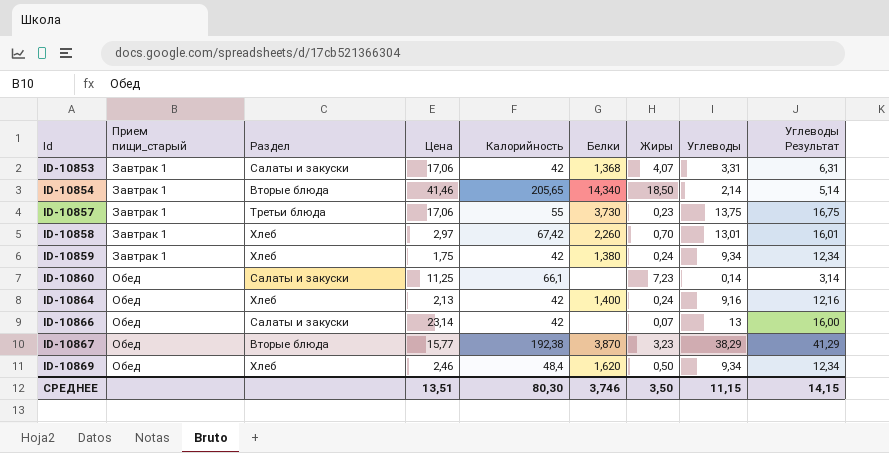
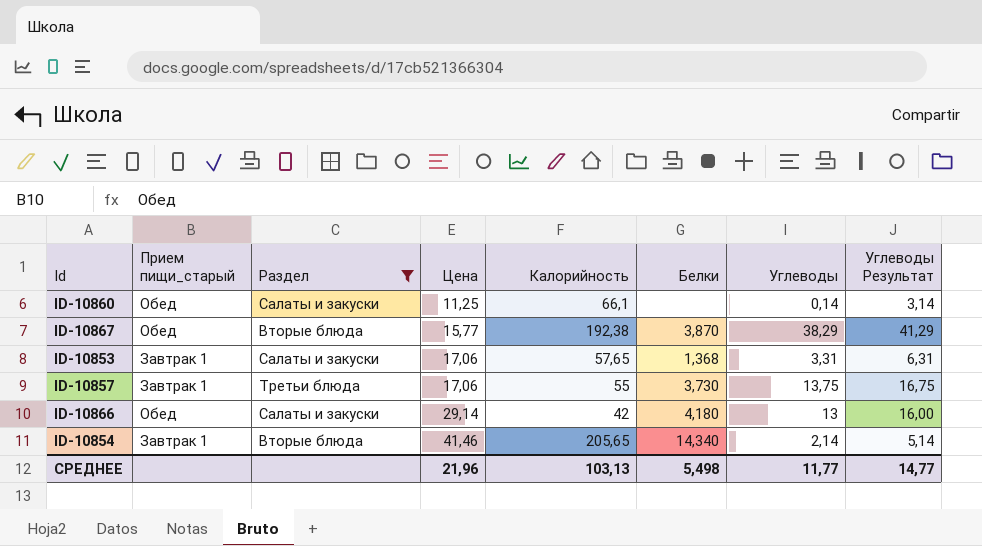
filter: none -> Раздел != Хлеб
row order: Id ascending -> Цена ascending
column Жиры | position: 7 -> none
ID-10853 | Калорийность: 42 -> 57,65
ID-10866 | Цена: 23,14 -> 29,14
ID-10866 | Белки: none -> 4,180
СРЕДНЕЕ | Цена: 13,51 -> 21,96
СРЕДНЕЕ | Калорийность: 80,30 -> 103,13
СРЕДНЕЕ | Белки: 3,746 -> 5,498
СРЕДНЕЕ | Углеводы: 11,15 -> 11,77
СРЕДНЕЕ | Углеводы Результат: 14,15 -> 14,77

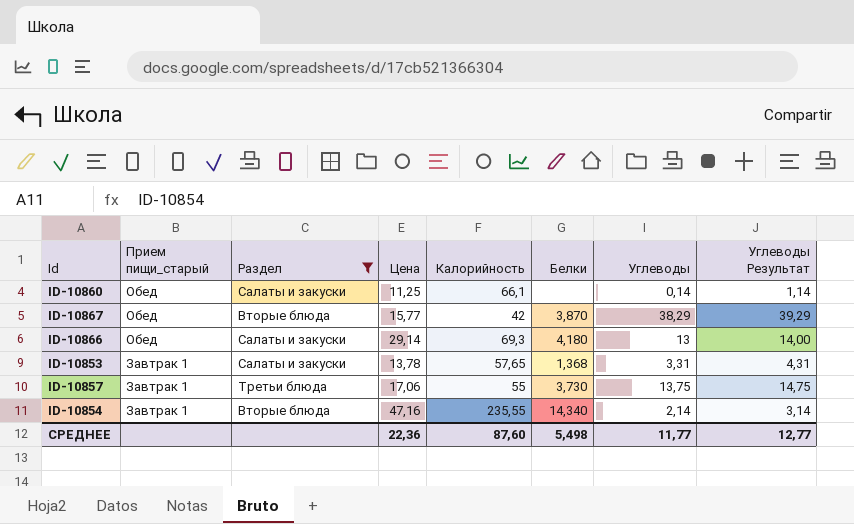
row order: Цена ascending -> Прием пищи_старый descending
column Углеводы Результат | formula: [Углеводы] + 3 -> [Углеводы] + 1
ID-10867 | Калорийность: 192,38 -> 42
ID-10866 | Калорийность: 42 -> 69,3
ID-10853 | Цена: 17,06 -> 13,78
ID-10854 | Цена: 41,46 -> 47,16
ID-10854 | Калорийность: 205,65 -> 235,55
СРЕДНЕЕ | Цена: 21,96 -> 22,36
СРЕДНЕЕ | Калорийность: 103,13 -> 87,60
СРЕДНЕЕ | Углеводы Результат: 14,77 -> 12,77

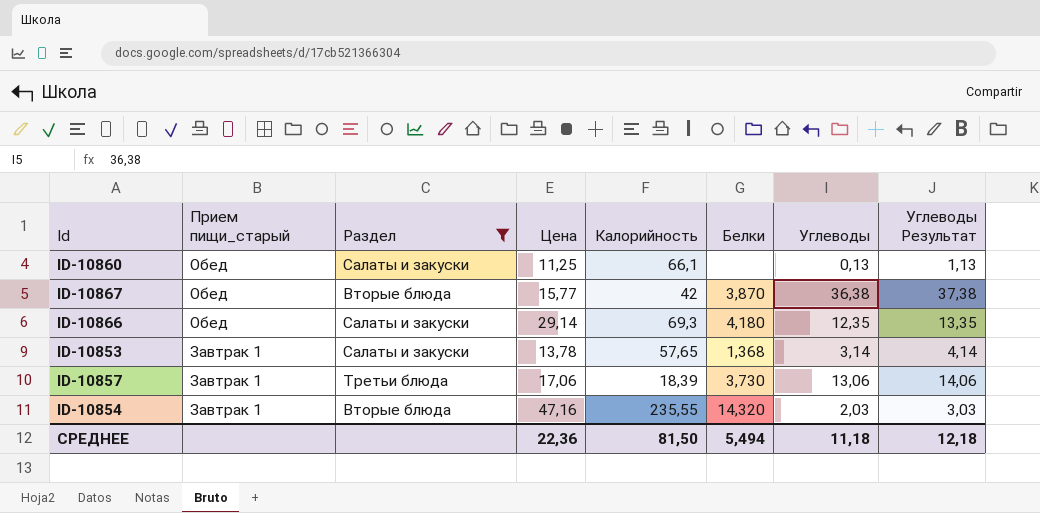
ID-10860 | Углеводы: 0,14 -> 0,13
ID-10860 | Углеводы Результат: 1,14 -> 1,13
ID-10867 | Углеводы: 38,29 -> 36,38
ID-10867 | Углеводы Результат: 39,29 -> 37,38
ID-10866 | Углеводы: 13 -> 12,35
ID-10866 | Углеводы Результат: 14,00 -> 13,35
ID-10853 | Углеводы: 3,31 -> 3,14
ID-10853 | Углеводы Результат: 4,31 -> 4,14
ID-10857 | Калорийность: 55 -> 18,39
ID-10857 | Углеводы: 13,75 -> 13,06
ID-10857 | Углеводы Результат: 14,75 -> 14,06
ID-10854 | Белки: 14,340 -> 14,320
ID-10854 | Углеводы: 2,14 -> 2,03
ID-10854 | Углеводы Результат: 3,14 -> 3,03
СРЕДНЕЕ | Калорийность: 87,60 -> 81,50
СРЕДНЕЕ | Белки: 5,498 -> 5,494
СРЕДНЕЕ | Углеводы: 11,77 -> 11,18
СРЕДНЕЕ | Углеводы Результат: 12,77 -> 12,18

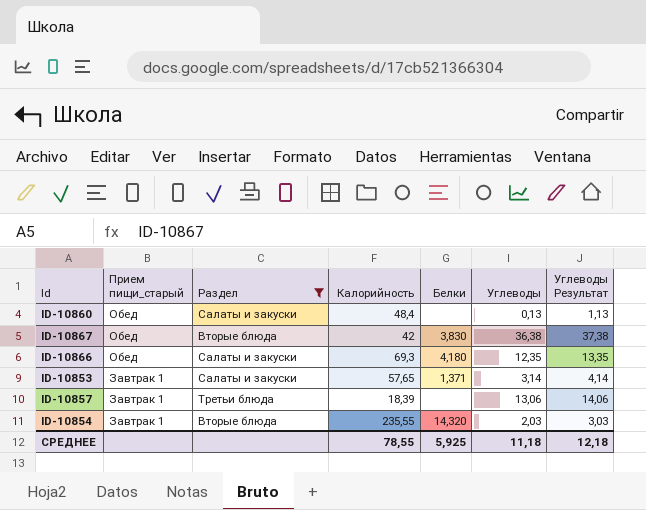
column Цена | position: 4 -> none
ID-10860 | Калорийность: 66,1 -> 48,4
ID-10867 | Белки: 3,870 -> 3,830
ID-10853 | Белки: 1,368 -> 1,371
ID-10857 | Белки: 3,730 -> none
СРЕДНЕЕ | Калорийность: 81,50 -> 78,55
СРЕДНЕЕ | Белки: 5,494 -> 5,925

